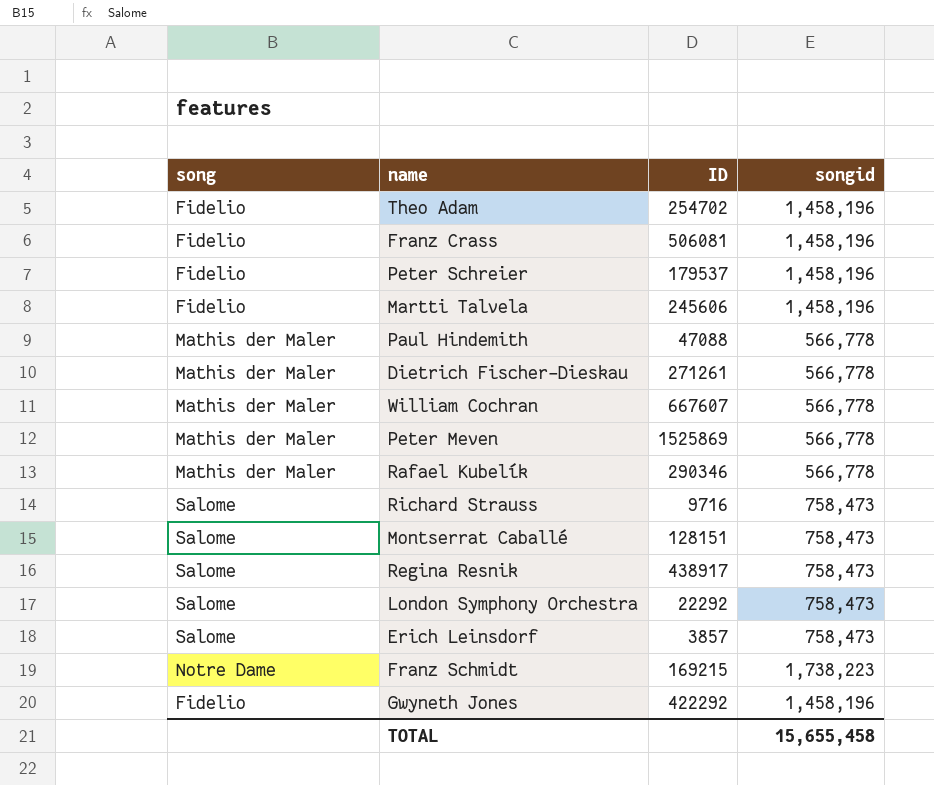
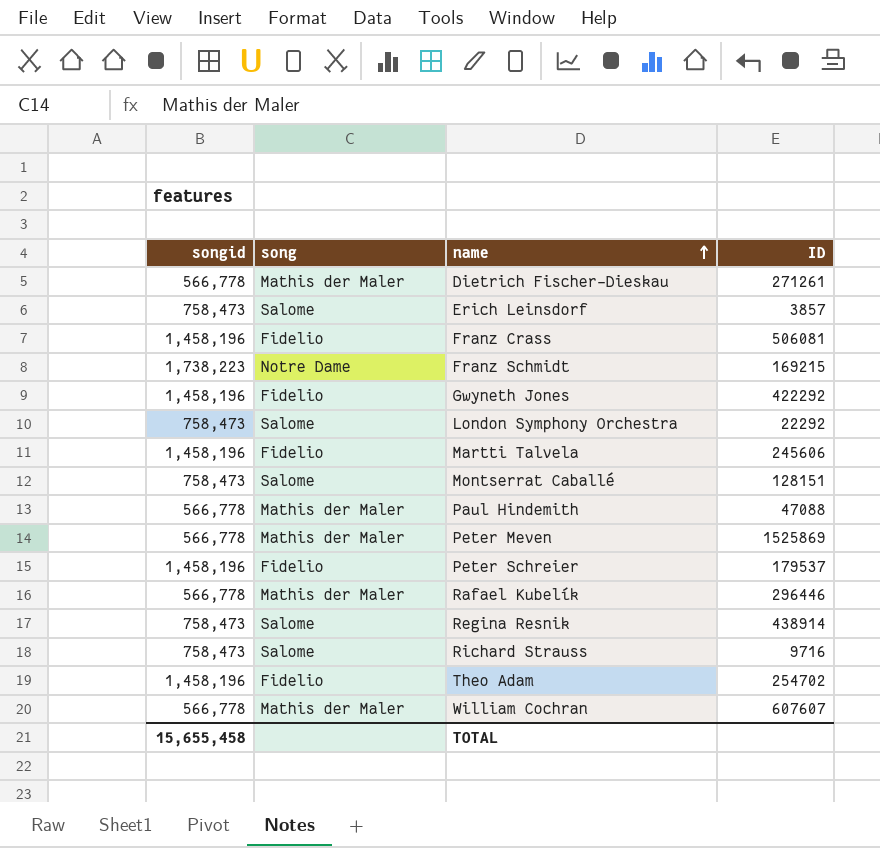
row order: none -> name ascending
column songid | position: 4 -> 1
Rafael Kubelík | ID: 290346 -> 296446
Regina Resnik | ID: 438917 -> 438914
William Cochran | ID: 667607 -> 607607

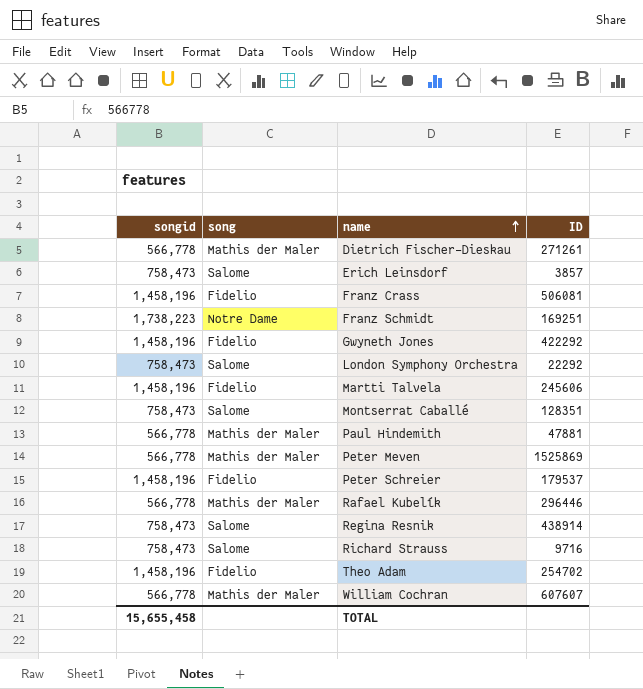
Franz Schmidt | ID: 169215 -> 169251
Montserrat Caballé | ID: 128151 -> 128351
Paul Hindemith | ID: 47088 -> 47881

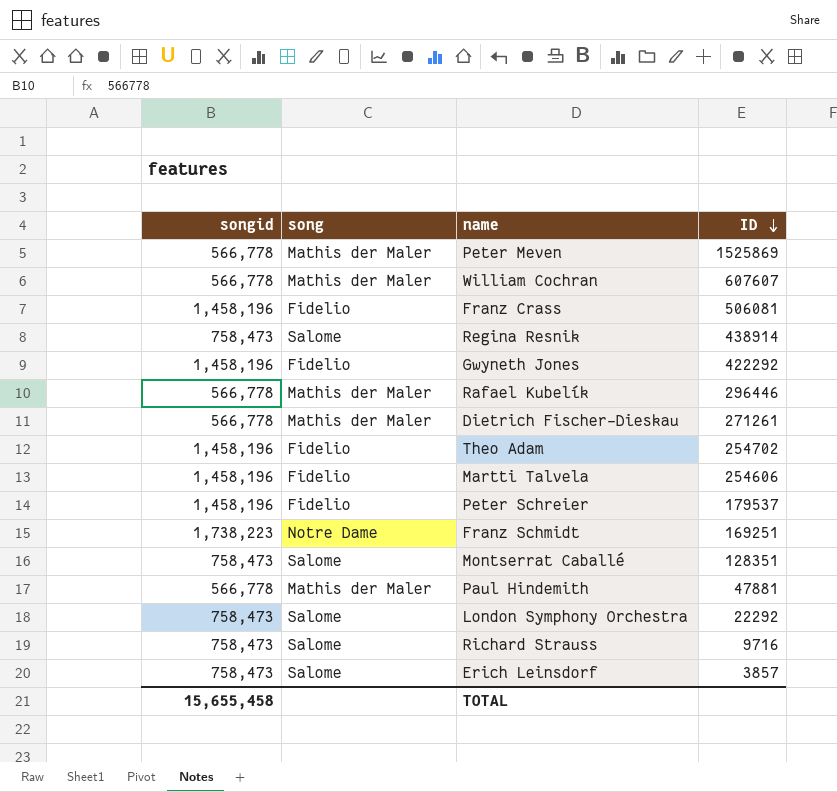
row order: name ascending -> ID descending
Martti Talvela | ID: 245606 -> 254606

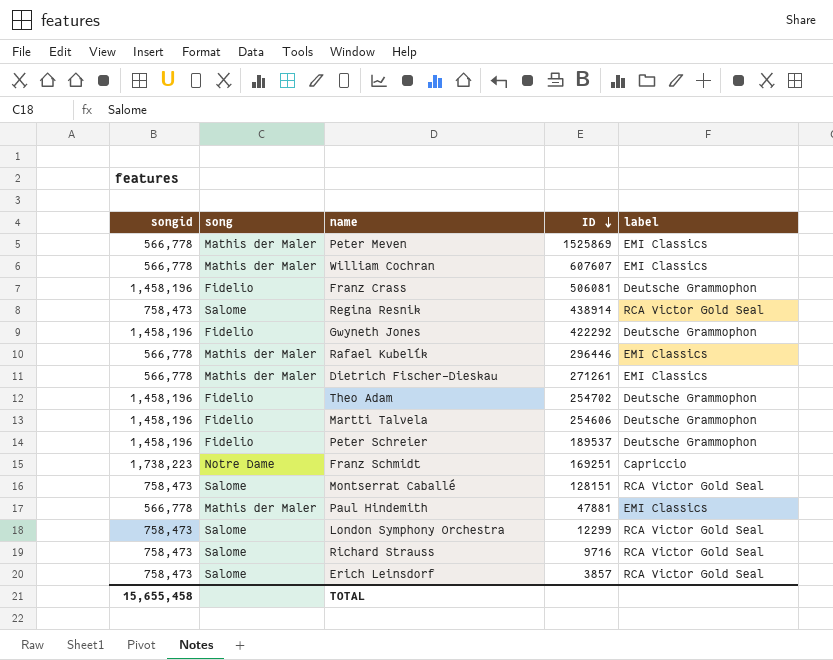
column label | position: none -> 5
Peter Schreier | ID: 179537 -> 189537
Montserrat Caballé | ID: 128351 -> 128151
London Symphony Orchestra | ID: 22292 -> 12299

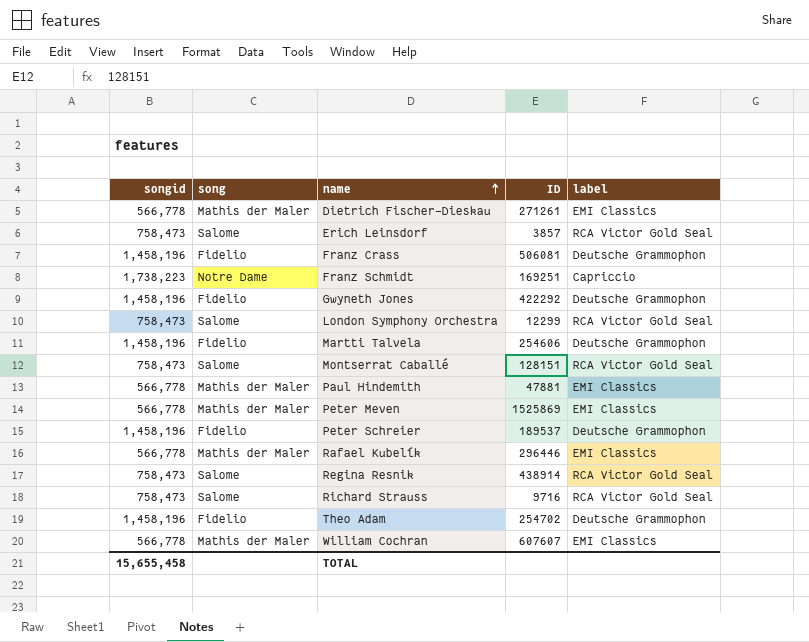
row order: ID descending -> name ascending

